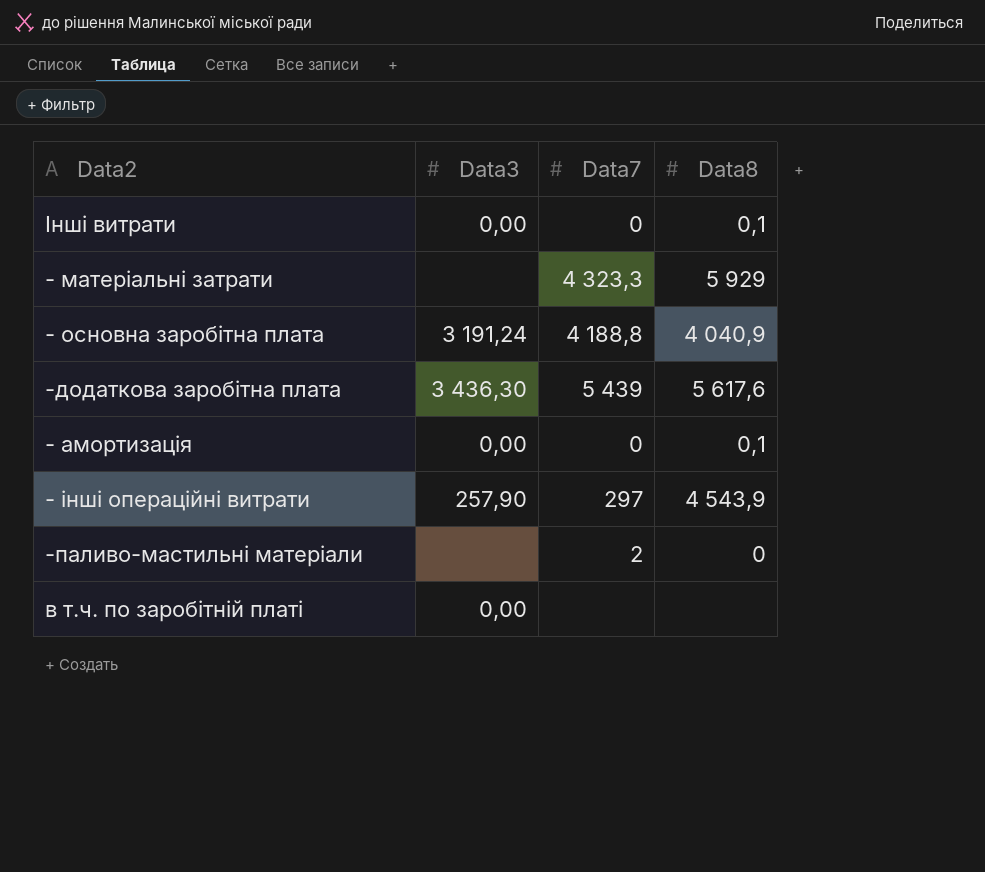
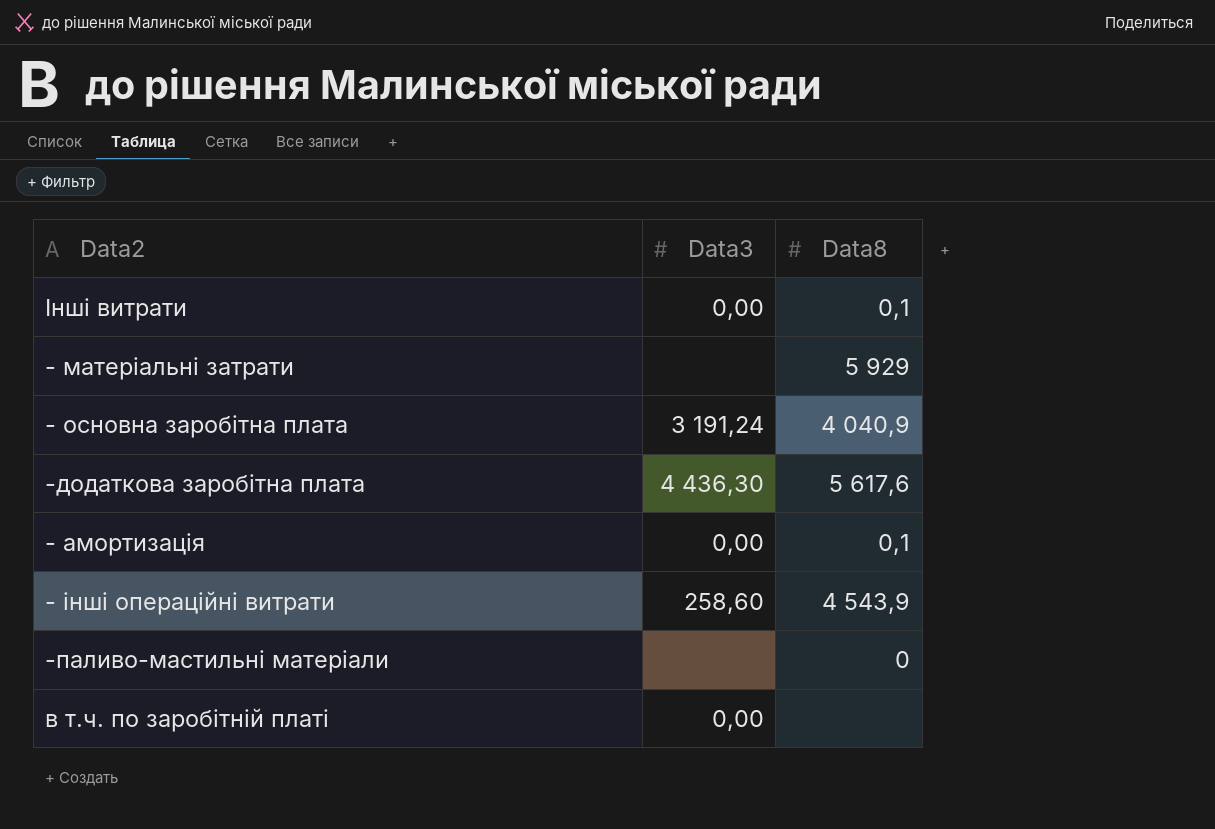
column Data7 | position: 3 -> none
-додаткова заробітна плата | Data3: 3 436,30 -> 4 436,30
- інші операційні витрати | Data3: 257,90 -> 258,60

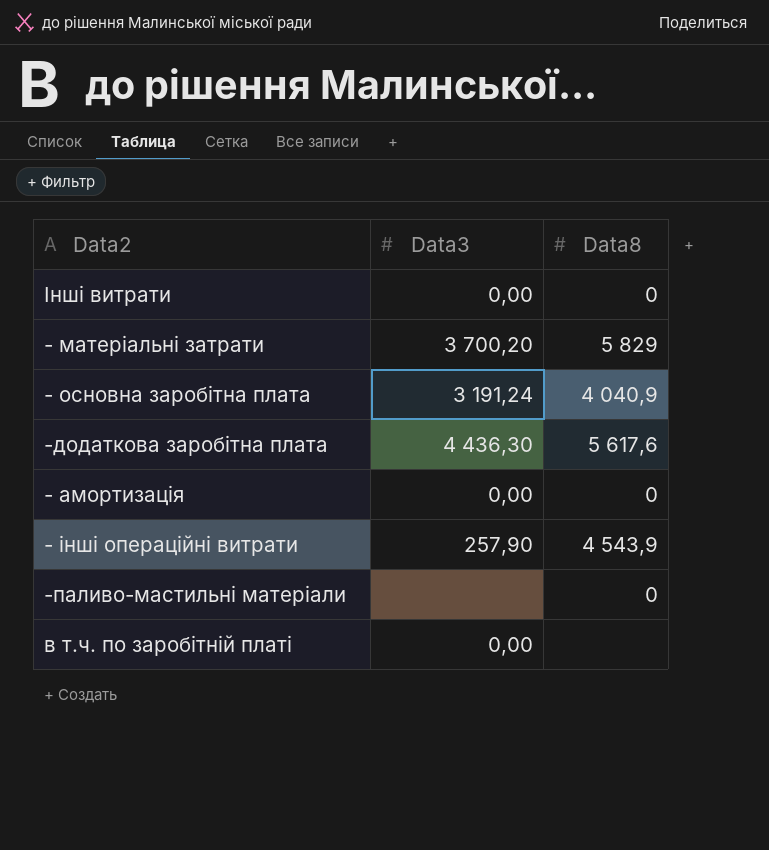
Інші витрати | Data8: 0,1 -> 0
- матеріальні затрати | Data3: none -> 3 700,20
- матеріальні затрати | Data8: 5 929 -> 5 829
- амортизація | Data8: 0,1 -> 0
- інші операційні витрати | Data3: 258,60 -> 257,90

